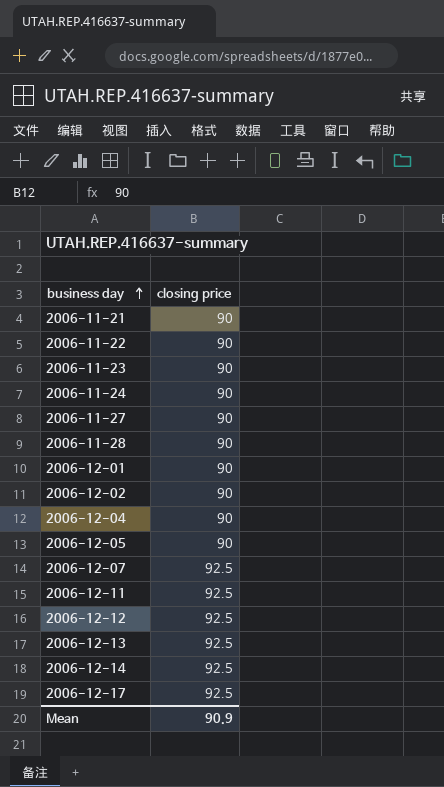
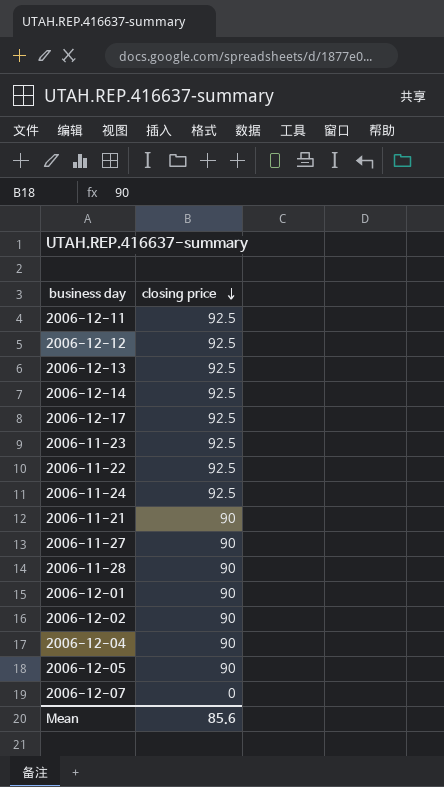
row order: business day ascending -> closing price descending
2006-11-23 | closing price: 90 -> 92.5
2006-11-22 | closing price: 90 -> 92.5
2006-11-24 | closing price: 90 -> 92.5
2006-12-07 | closing price: 92.5 -> 0
Mean | closing price: 90.9 -> 85.6

